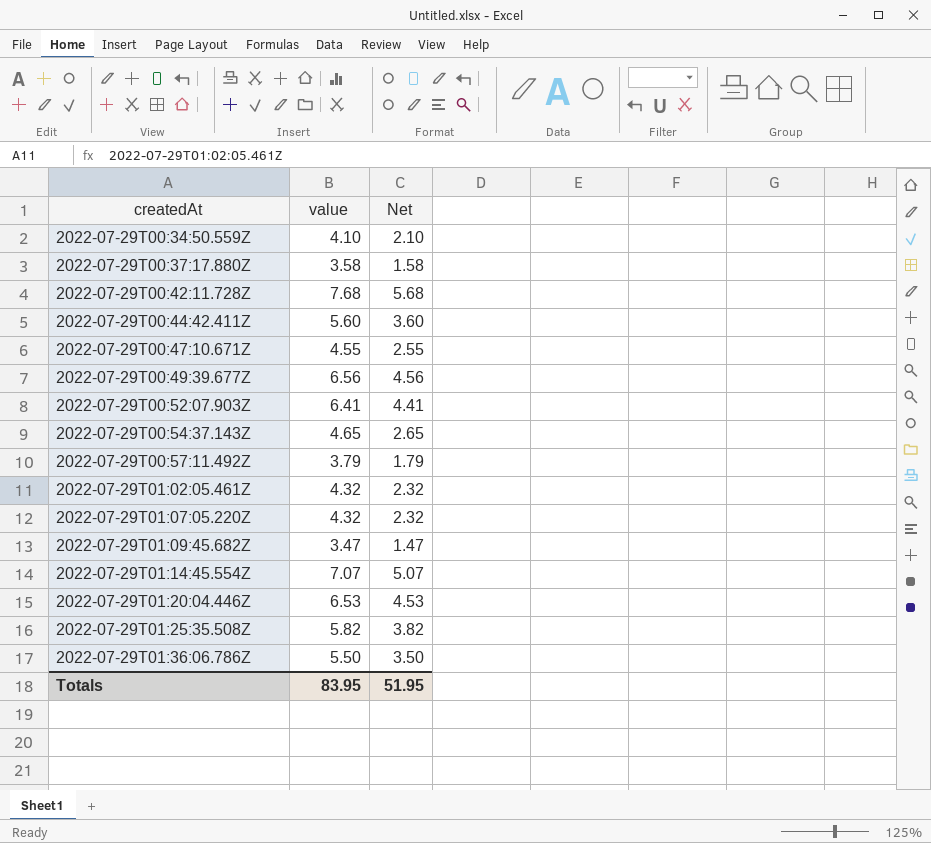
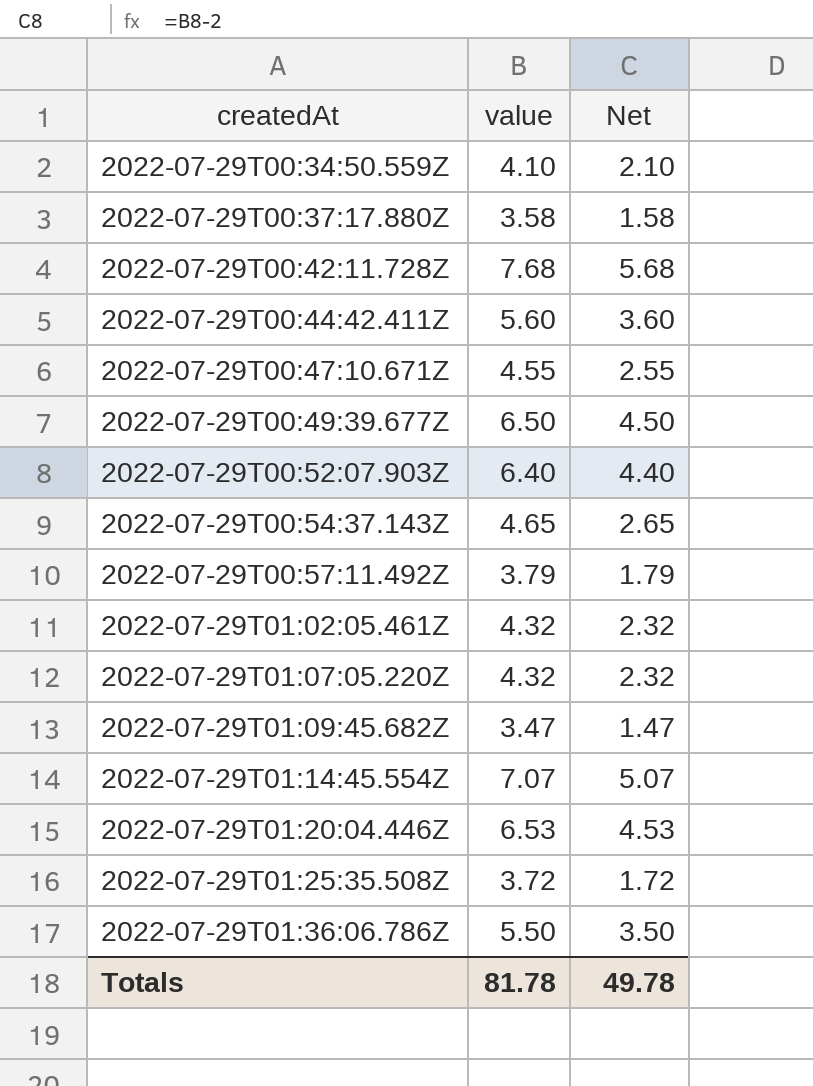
2022-07-29T00:49:39.677Z | value: 6.56 -> 6.50
2022-07-29T00:49:39.677Z | Net: 4.56 -> 4.50
2022-07-29T00:52:07.903Z | value: 6.41 -> 6.40
2022-07-29T00:52:07.903Z | Net: 4.41 -> 4.40
2022-07-29T01:25:35.508Z | value: 5.82 -> 3.72
2022-07-29T01:25:35.508Z | Net: 3.82 -> 1.72
Totals | value: 83.95 -> 81.78
Totals | Net: 51.95 -> 49.78

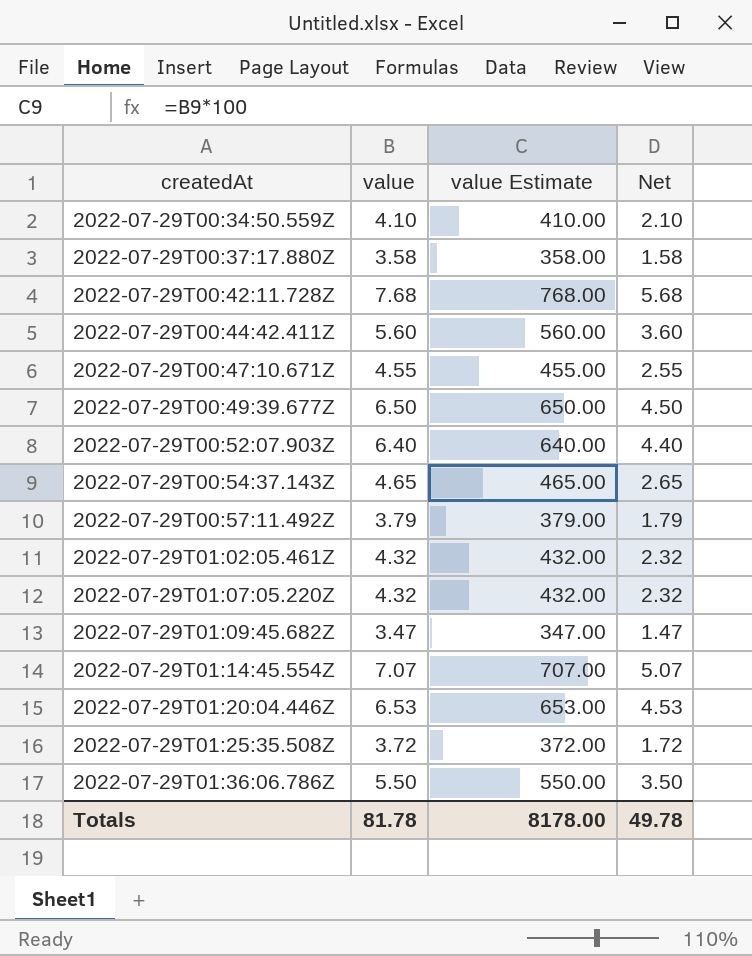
column value Estimate | formula: none -> [value] * 100

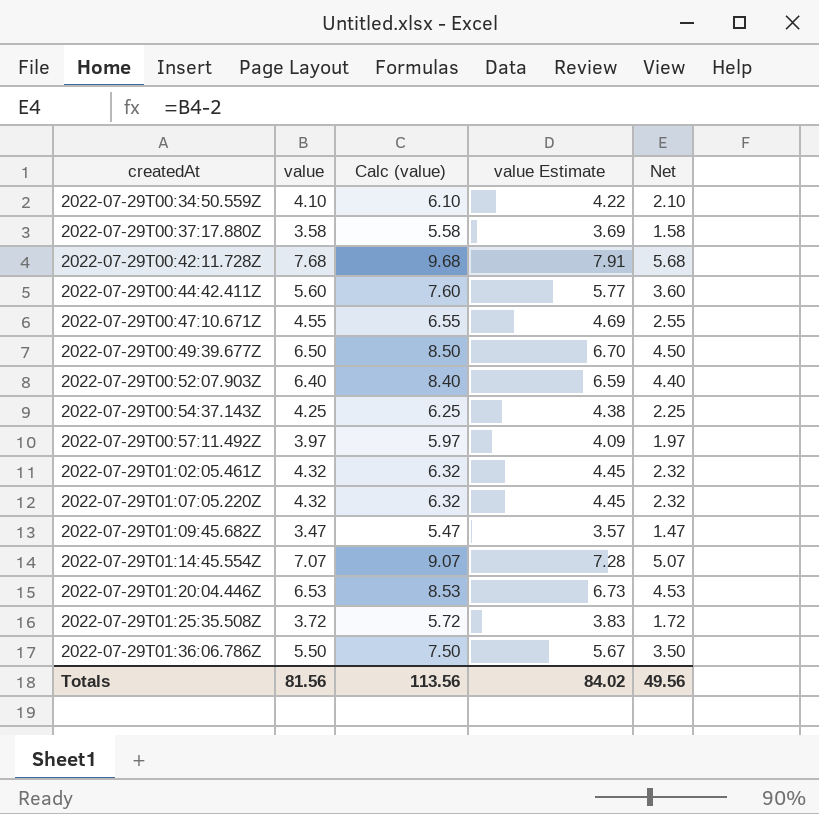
column Calc (value) | formula: none -> [value] + 2
column value Estimate | formula: [value] * 100 -> [value] * 1.03
2022-07-29T00:54:37.143Z | value: 4.65 -> 4.25
2022-07-29T00:54:37.143Z | Net: 2.65 -> 2.25
2022-07-29T00:57:11.492Z | value: 3.79 -> 3.97
2022-07-29T00:57:11.492Z | Net: 1.79 -> 1.97
Totals | value: 81.78 -> 81.56
Totals | value Estimate: 8178.00 -> 84.02
Totals | Net: 49.78 -> 49.56

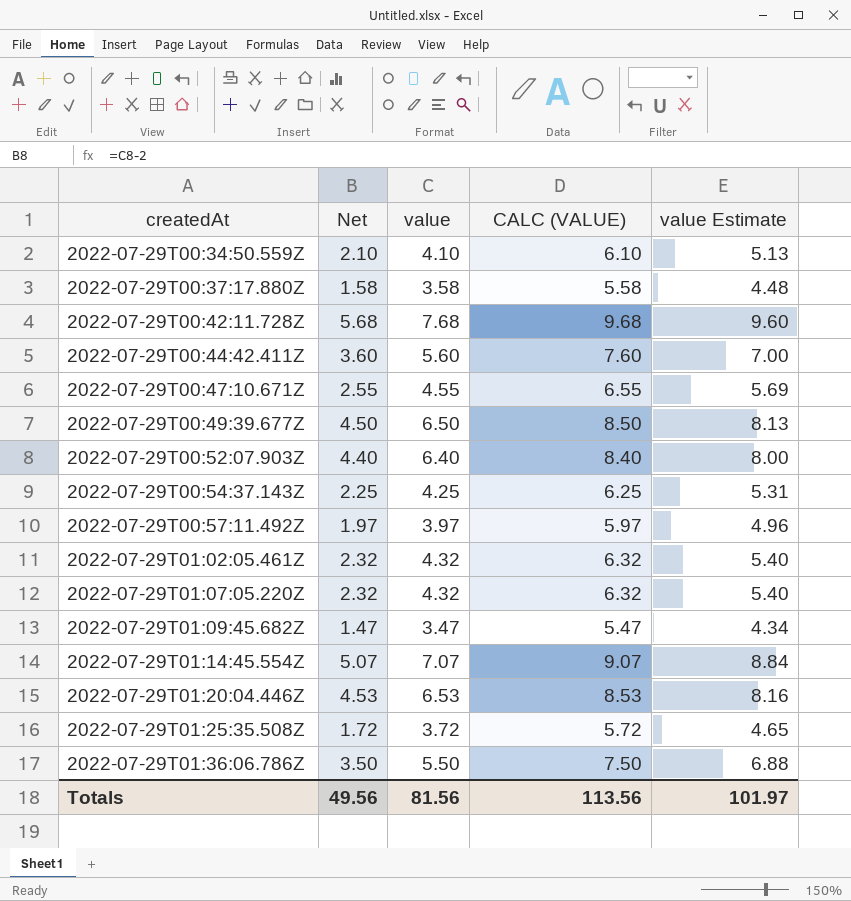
column Net | position: 5 -> 2
column name: Calc (value) -> CALC (VALUE)
column value Estimate | formula: [value] * 1.03 -> [value] * 1.25
Totals | value Estimate: 84.02 -> 101.97

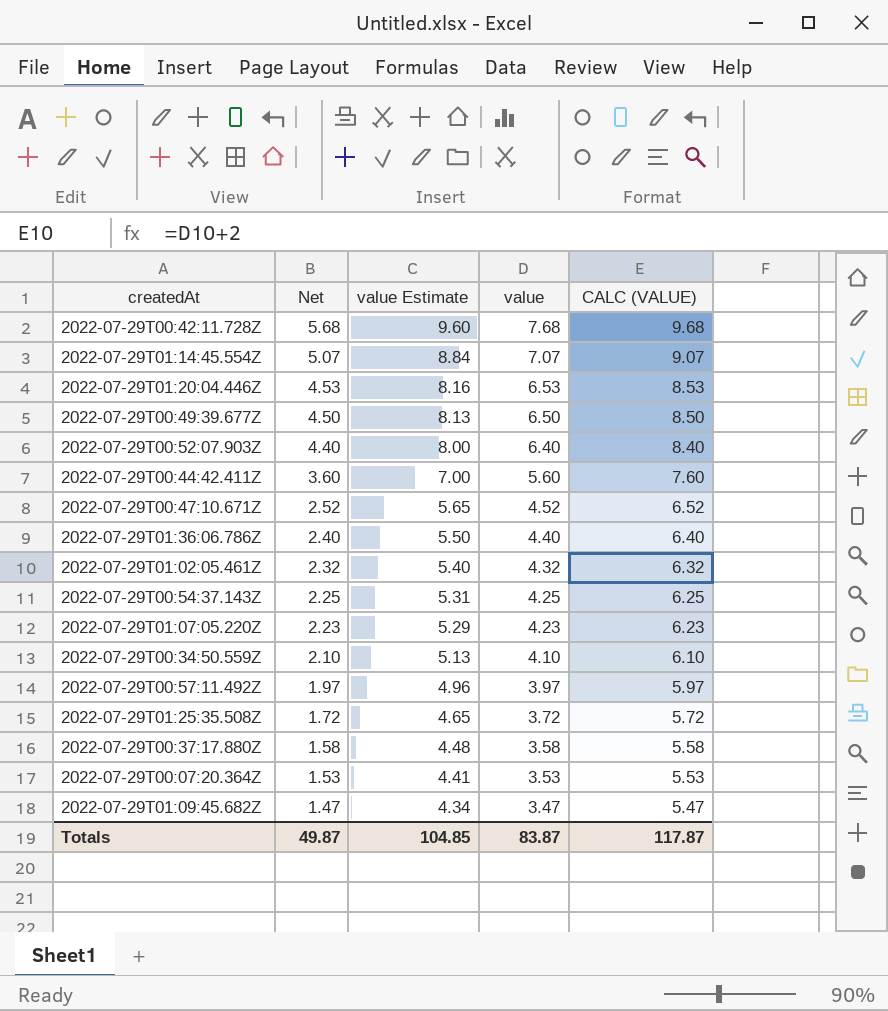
row order: createdAt ascending -> Net descending
column value Estimate | position: 5 -> 3
2022-07-29T00:47:10.671Z | Net: 2.55 -> 2.52
2022-07-29T00:47:10.671Z | value Estimate: 5.69 -> 5.65
2022-07-29T00:47:10.671Z | value: 4.55 -> 4.52
2022-07-29T00:47:10.671Z | CALC (VALUE): 6.55 -> 6.52
2022-07-29T01:36:06.786Z | Net: 3.50 -> 2.40
2022-07-29T01:36:06.786Z | value Estimate: 6.88 -> 5.50
2022-07-29T01:36:06.786Z | value: 5.50 -> 4.40
2022-07-29T01:36:06.786Z | CALC (VALUE): 7.50 -> 6.40
2022-07-29T01:07:05.220Z | Net: 2.32 -> 2.23
2022-07-29T01:07:05.220Z | value Estimate: 5.40 -> 5.29
2022-07-29T01:07:05.220Z | value: 4.32 -> 4.23
2022-07-29T01:07:05.220Z | CALC (VALUE): 6.32 -> 6.23
row 2022-07-29T00:07:20.364Z: none -> 1.53 | 4.41 | 3.53 | 5.53
Totals | Net: 49.56 -> 49.87
Totals | value Estimate: 101.97 -> 104.85
Totals | value: 81.56 -> 83.87
Totals | CALC (VALUE): 113.56 -> 117.87

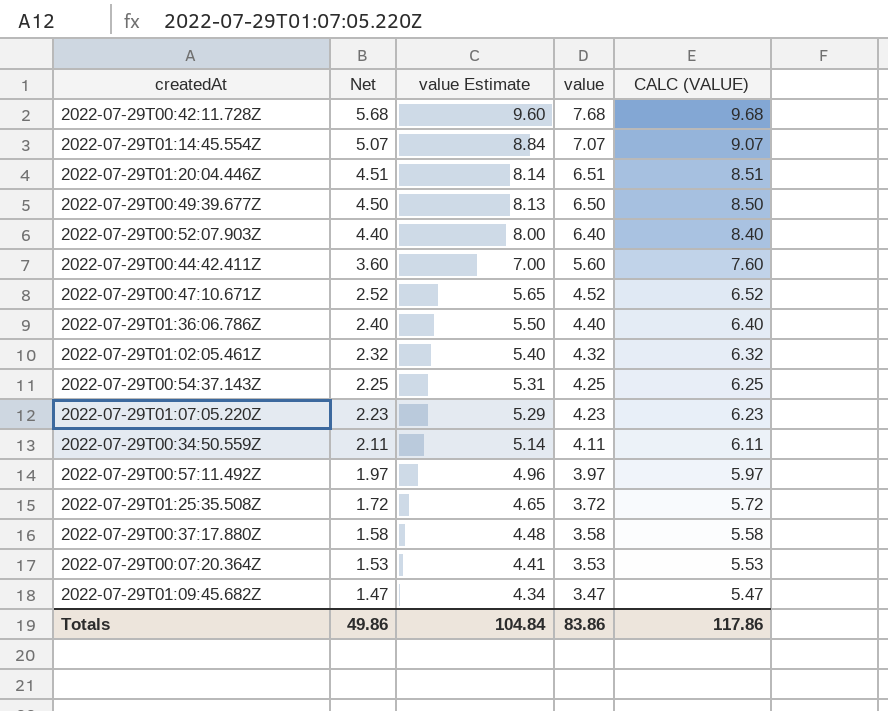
2022-07-29T01:20:04.446Z | Net: 4.53 -> 4.51
2022-07-29T01:20:04.446Z | value Estimate: 8.16 -> 8.14
2022-07-29T01:20:04.446Z | value: 6.53 -> 6.51
2022-07-29T01:20:04.446Z | CALC (VALUE): 8.53 -> 8.51
2022-07-29T00:34:50.559Z | Net: 2.10 -> 2.11
2022-07-29T00:34:50.559Z | value Estimate: 5.13 -> 5.14
2022-07-29T00:34:50.559Z | value: 4.10 -> 4.11
2022-07-29T00:34:50.559Z | CALC (VALUE): 6.10 -> 6.11
Totals | Net: 49.87 -> 49.86
Totals | value Estimate: 104.85 -> 104.84
Totals | value: 83.87 -> 83.86
Totals | CALC (VALUE): 117.87 -> 117.86

